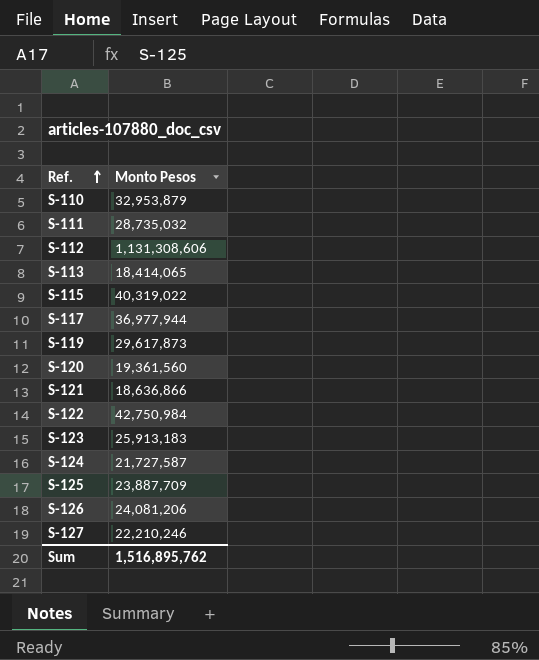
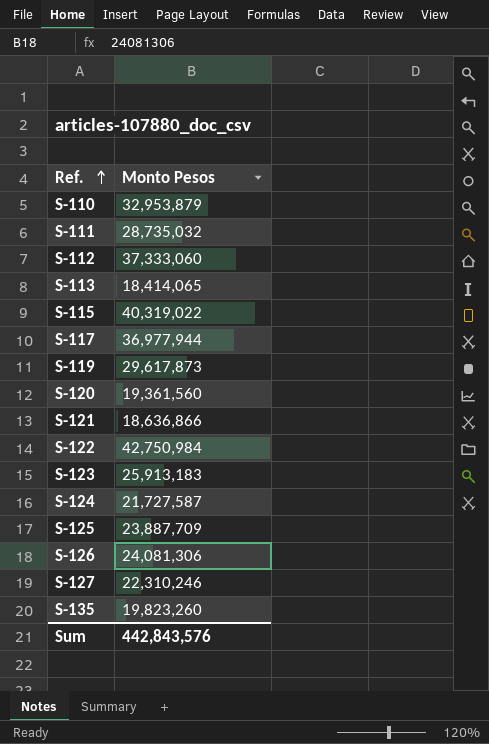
S-112 | Monto Pesos: 1,131,308,606 -> 37,333,060
S-126 | Monto Pesos: 24,081,206 -> 24,081,306
S-127 | Monto Pesos: 22,210,246 -> 22,310,246
row S-135: none -> 19,823,260
Sum | Monto Pesos: 1,516,895,762 -> 442,843,576

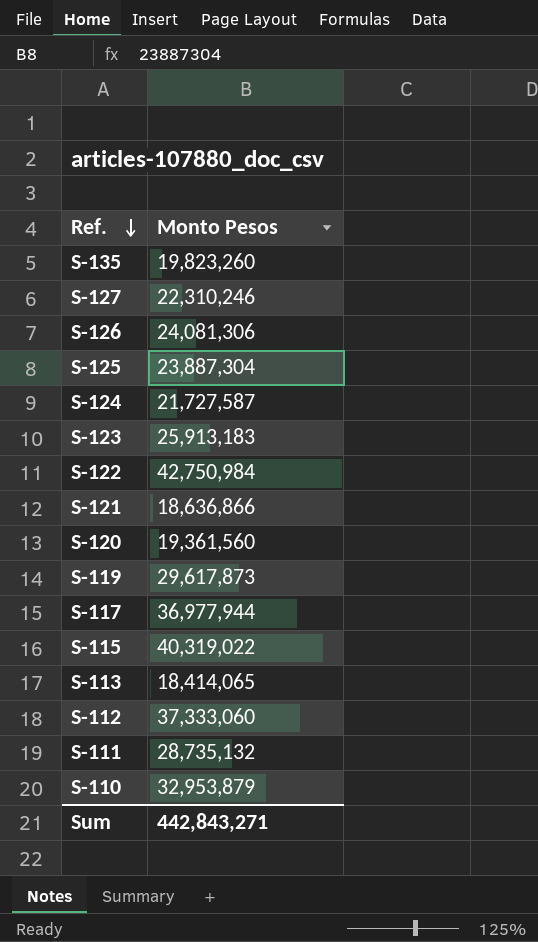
row order: Ref. ascending -> Ref. descending
S-125 | Monto Pesos: 23,887,709 -> 23,887,304
S-111 | Monto Pesos: 28,735,032 -> 28,735,132
Sum | Monto Pesos: 442,843,576 -> 442,843,271

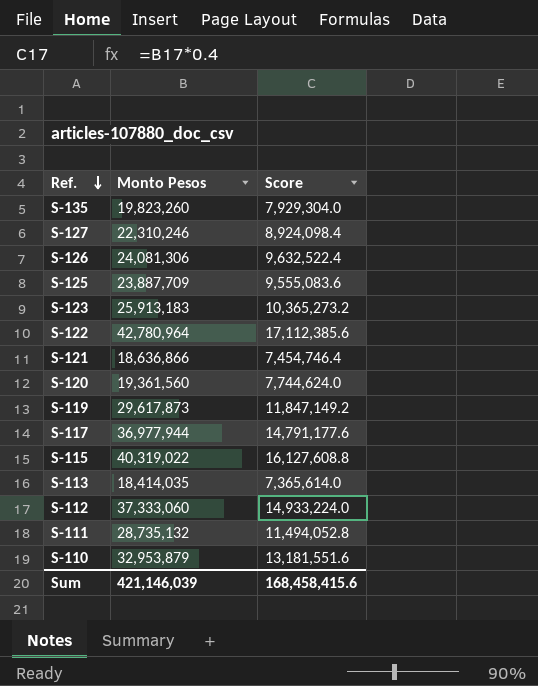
column Score | formula: none -> [Monto Pesos] * 0.4
row S-124: 21,727,587 -> none
S-125 | Monto Pesos: 23,887,304 -> 23,887,709
S-122 | Monto Pesos: 42,750,984 -> 42,780,964
S-113 | Monto Pesos: 18,414,065 -> 18,414,035
Sum | Monto Pesos: 442,843,271 -> 421,146,039

